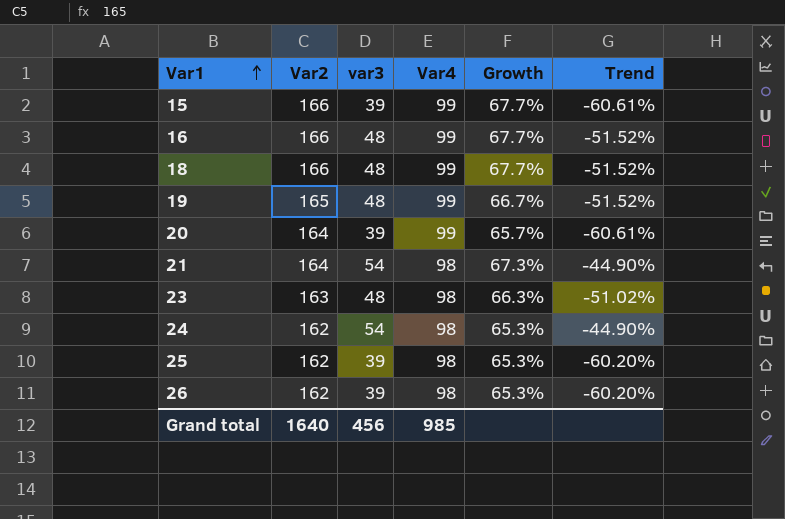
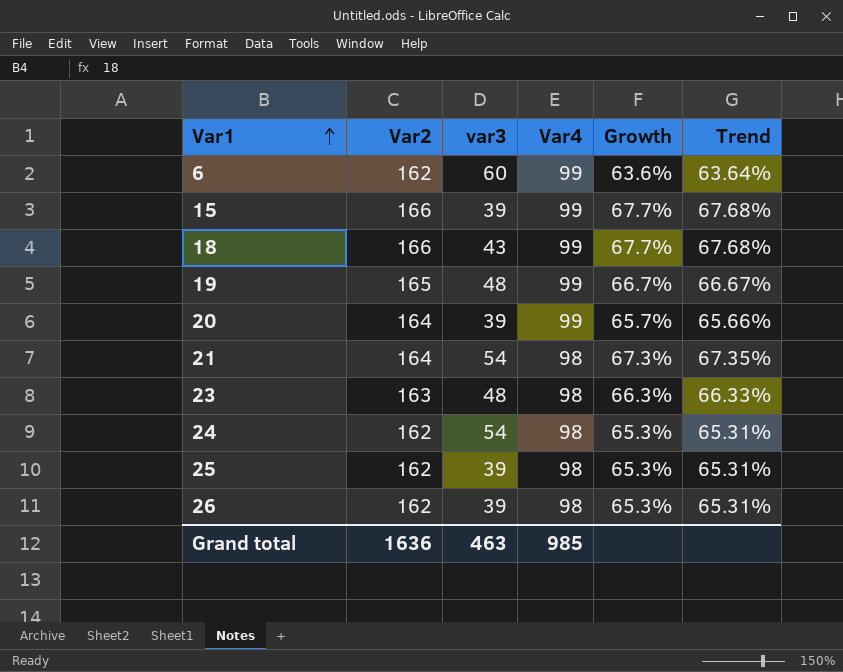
column Trend | formula: ([var3] - [Var4]) / [Var4] -> ([Var2] - [Var4]) / [Var4]
row 16: 166 | 48 | 99 | 67.7% | -51.52% -> none
row 6: none -> 162 | 60 | 99 | 63.6% | 63.64%
18 | var3: 48 -> 43
Grand total | Var2: 1640 -> 1636
Grand total | var3: 456 -> 463

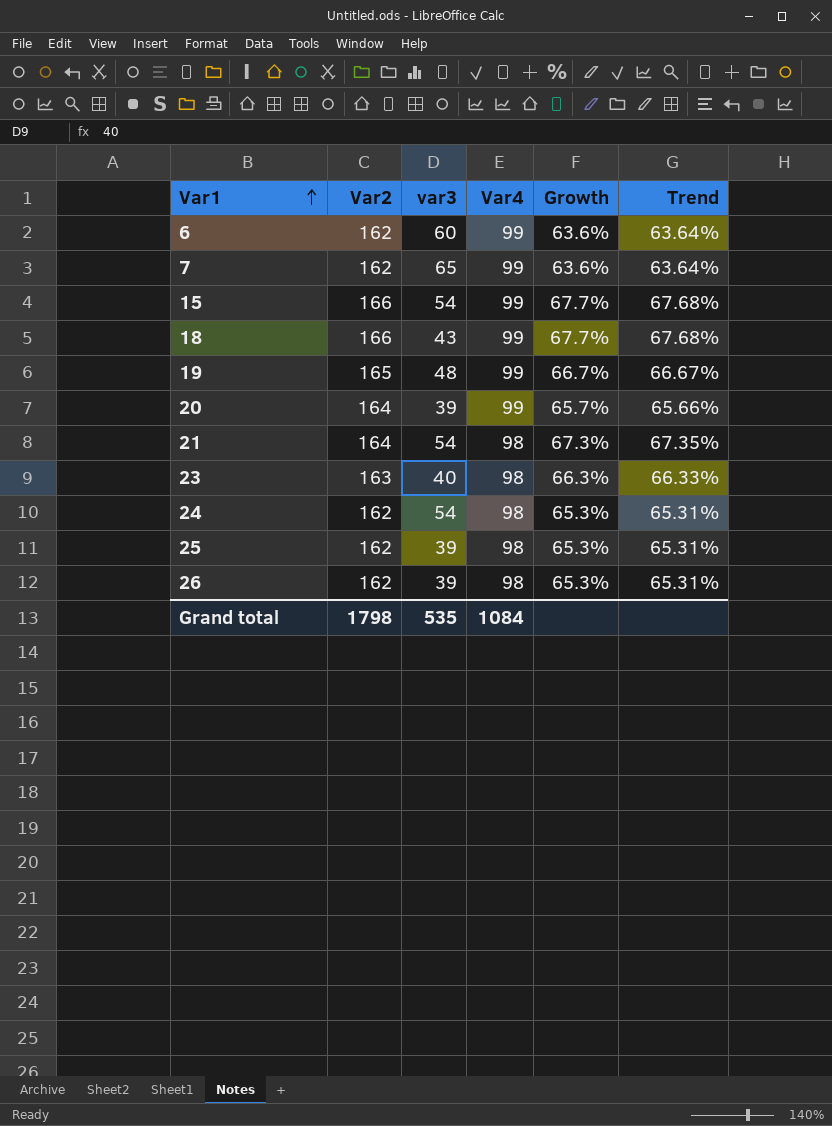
row 7: none -> 162 | 65 | 99 | 63.6% | 63.64%
15 | var3: 39 -> 54
23 | var3: 48 -> 40
Grand total | Var2: 1636 -> 1798
Grand total | var3: 463 -> 535
Grand total | Var4: 985 -> 1084

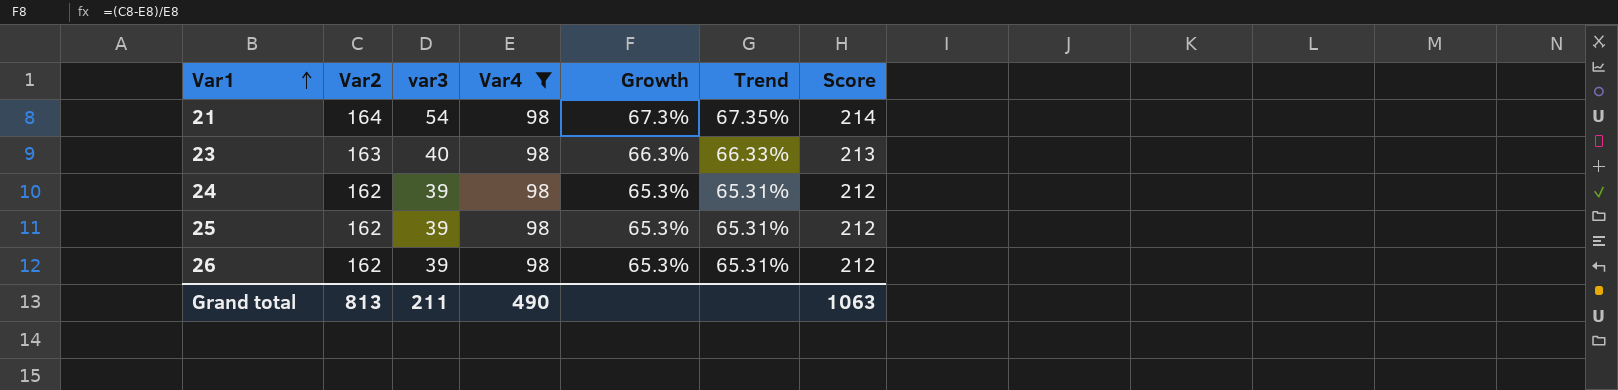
filter: none -> Var4 = 98
column Score | formula: none -> [Var2] + 50
24 | var3: 54 -> 39
Grand total | Var2: 1798 -> 813
Grand total | var3: 535 -> 211
Grand total | Var4: 1084 -> 490

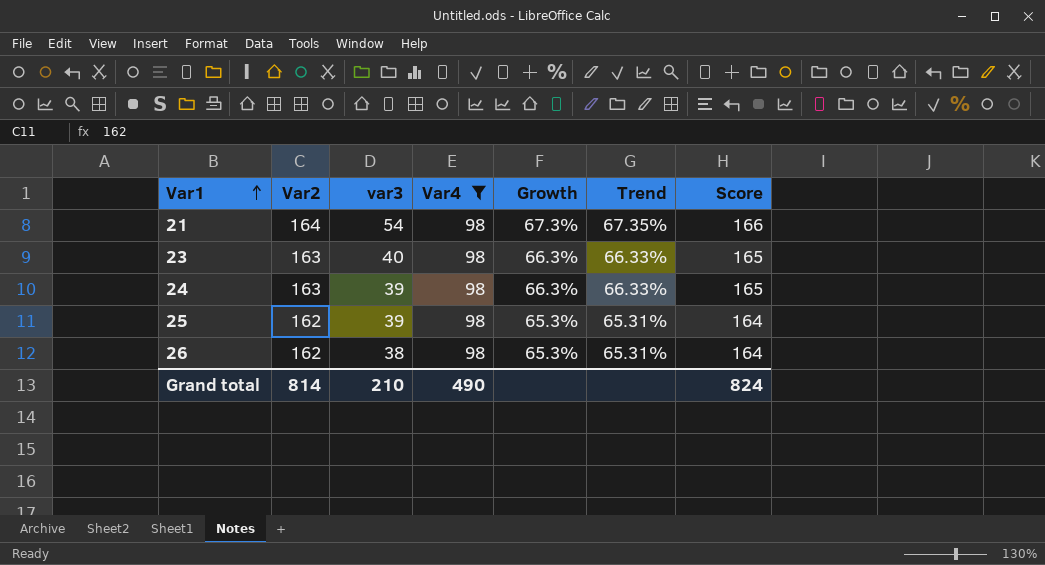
column Score | formula: [Var2] + 50 -> [Var2] + 2
24 | Var2: 162 -> 163
24 | Growth: 65.3% -> 66.3%
24 | Trend: 65.31% -> 66.33%
26 | var3: 39 -> 38
Grand total | Var2: 813 -> 814
Grand total | var3: 211 -> 210
Grand total | Score: 1063 -> 824

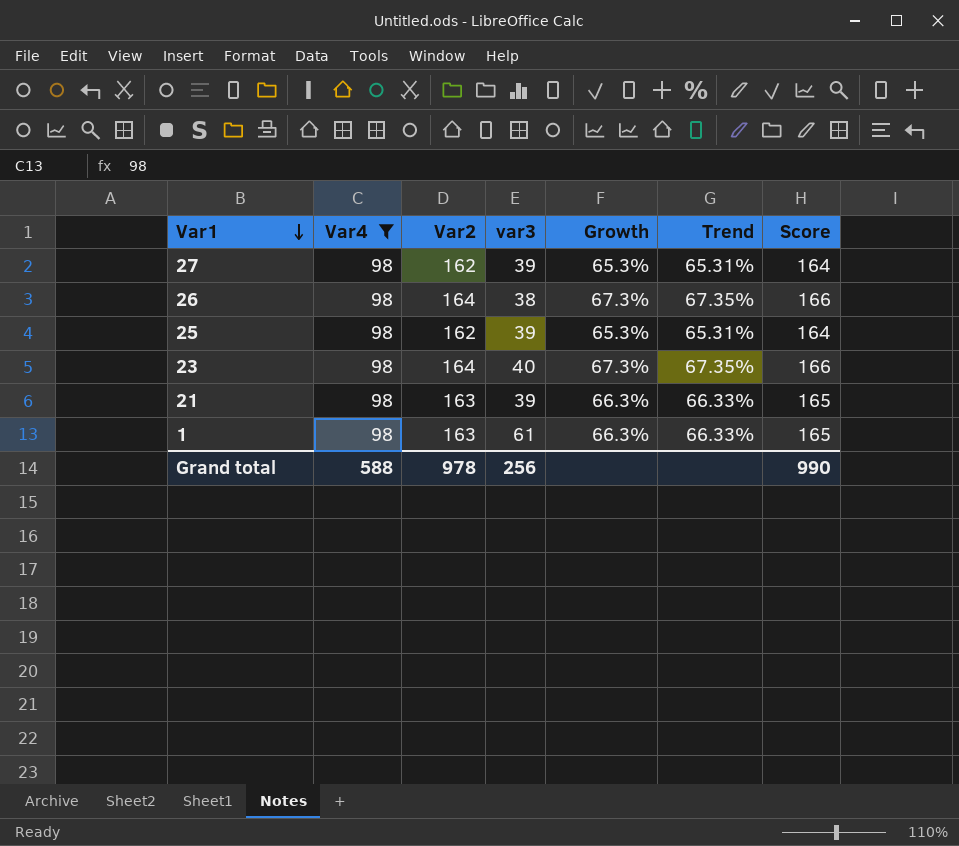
row order: Var1 ascending -> Var1 descending
column Var4 | position: 4 -> 2
row 24: 163 | 39 | 98 | 66.3% | 66.33% | 165 -> none
row 27: none -> 98 | 162 | 39 | 65.3% | 65.31% | 164
26 | Var2: 162 -> 164
26 | Growth: 65.3% -> 67.3%
26 | Trend: 65.31% -> 67.35%
26 | Score: 164 -> 166
23 | Var2: 163 -> 164
23 | Growth: 66.3% -> 67.3%
23 | Trend: 66.33% -> 67.35%
23 | Score: 165 -> 166
21 | Var2: 164 -> 163
21 | var3: 54 -> 39
21 | Growth: 67.3% -> 66.3%
21 | Trend: 67.35% -> 66.33%
21 | Score: 166 -> 165
row 1: none -> 98 | 163 | 61 | 66.3% | 66.33% | 165
Grand total | Var4: 490 -> 588
Grand total | Var2: 814 -> 978
Grand total | var3: 210 -> 256
Grand total | Score: 824 -> 990

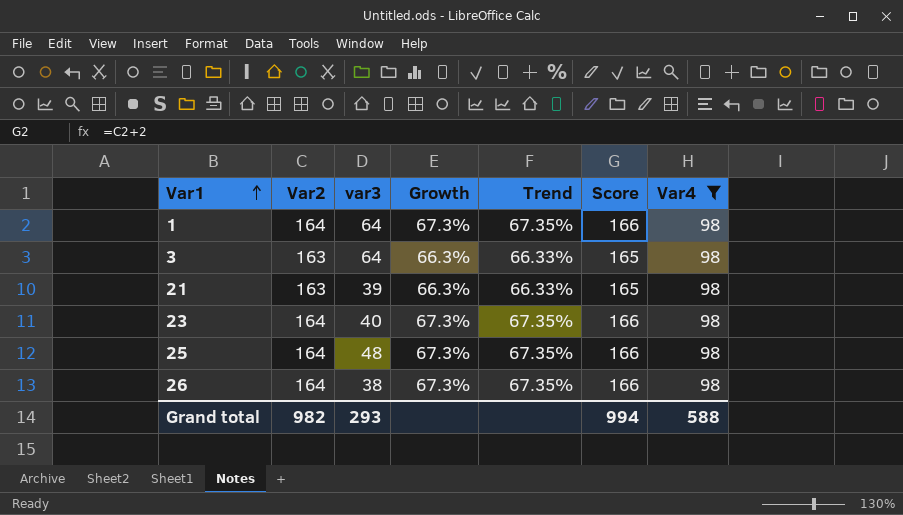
row order: Var1 descending -> Var1 ascending
column Var4 | position: 2 -> 7
row 27: 98 | 162 | 39 | 65.3% | 65.31% | 164 -> none
1 | Var2: 163 -> 164
1 | var3: 61 -> 64
1 | Growth: 66.3% -> 67.3%
1 | Trend: 66.33% -> 67.35%
1 | Score: 165 -> 166
row 3: none -> 163 | 64 | 66.3% | 66.33% | 165 | 98
25 | Var2: 162 -> 164
25 | var3: 39 -> 48
25 | Growth: 65.3% -> 67.3%
25 | Trend: 65.31% -> 67.35%
25 | Score: 164 -> 166
Grand total | Var2: 978 -> 982
Grand total | var3: 256 -> 293
Grand total | Score: 990 -> 994

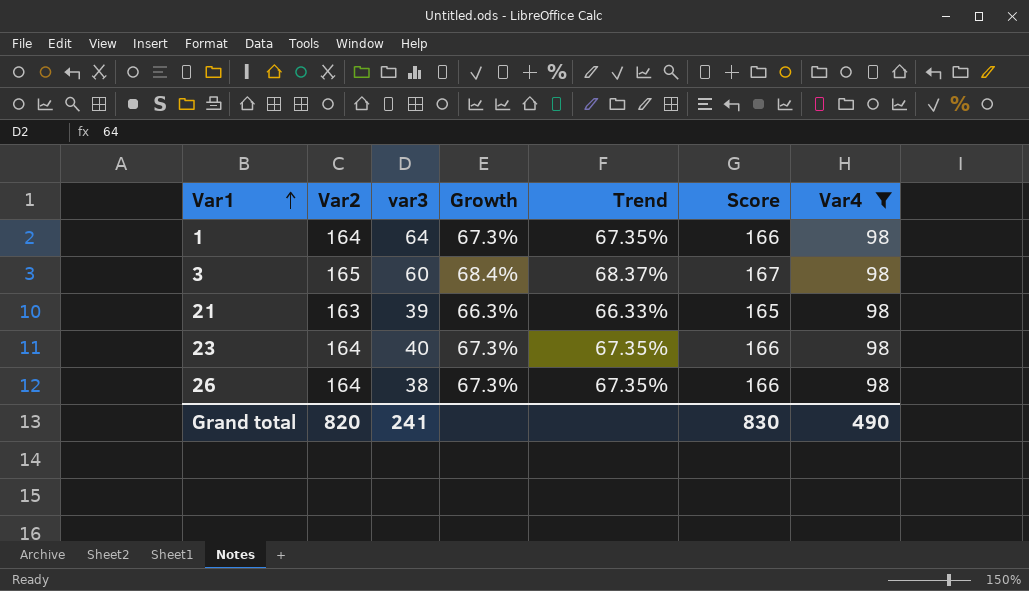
row 25: 164 | 48 | 67.3% | 67.35% | 166 | 98 -> none
3 | Var2: 163 -> 165
3 | var3: 64 -> 60
3 | Growth: 66.3% -> 68.4%
3 | Trend: 66.33% -> 68.37%
3 | Score: 165 -> 167
Grand total | Var2: 982 -> 820
Grand total | var3: 293 -> 241
Grand total | Score: 994 -> 830
Grand total | Var4: 588 -> 490

